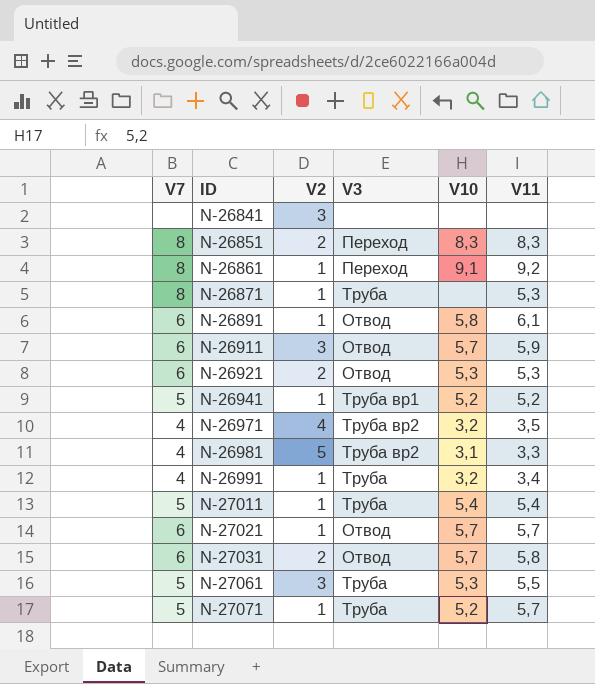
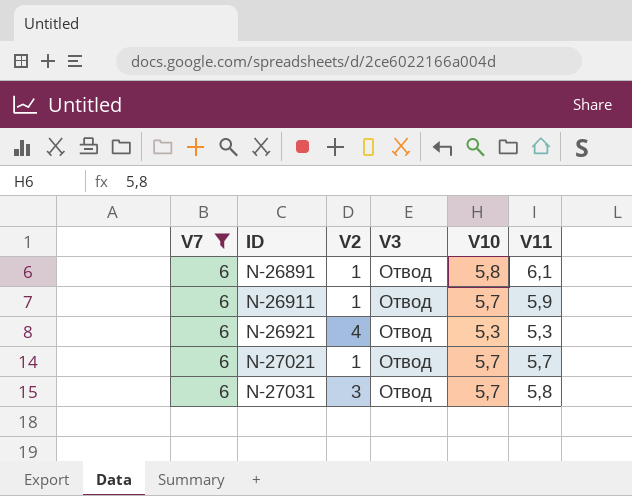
filter: none -> V7 = 6
N-26911 | V2: 3 -> 1
N-26921 | V2: 2 -> 4
N-27031 | V2: 2 -> 3

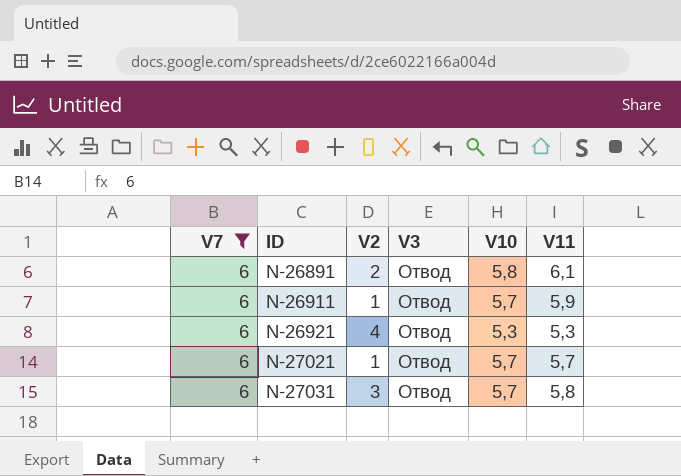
N-26891 | V2: 1 -> 2

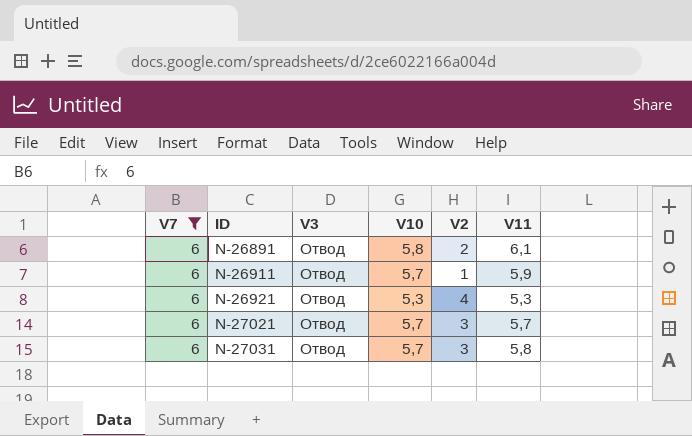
column V2 | position: 3 -> 5
N-27021 | V2: 1 -> 3

